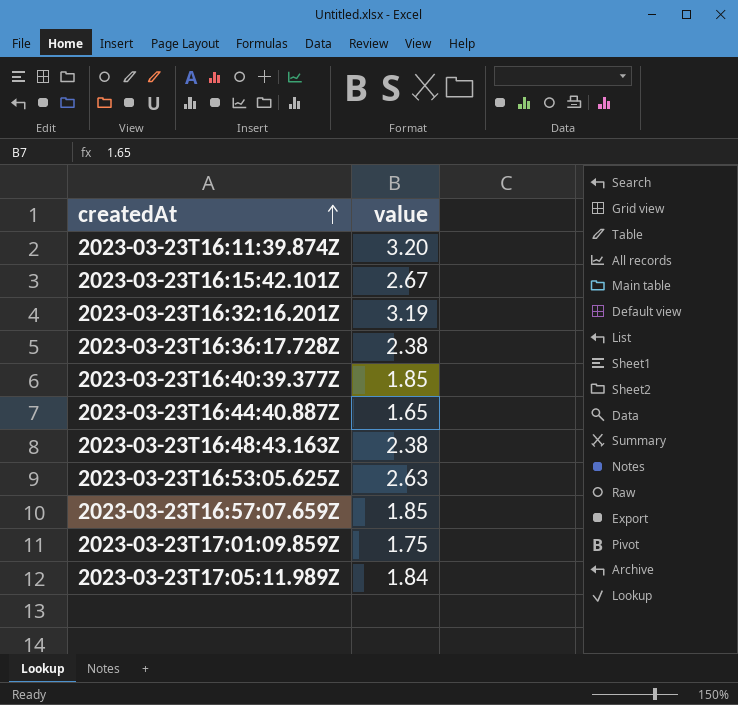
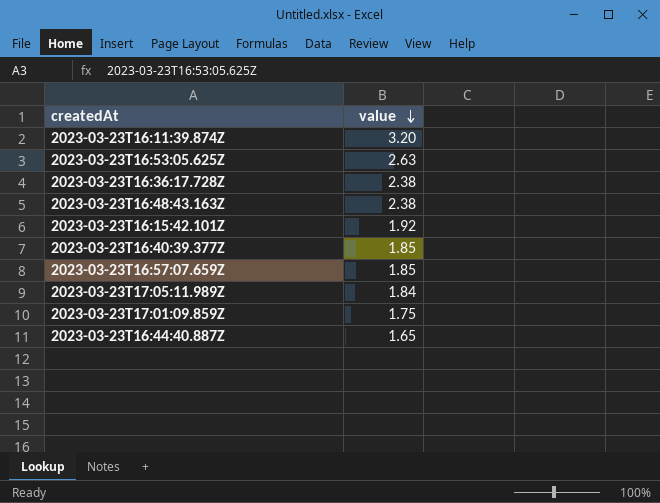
row order: createdAt ascending -> value descending
row 2023-03-23T16:32:16.201Z: 3.19 -> none
2023-03-23T16:15:42.101Z | value: 2.67 -> 1.92

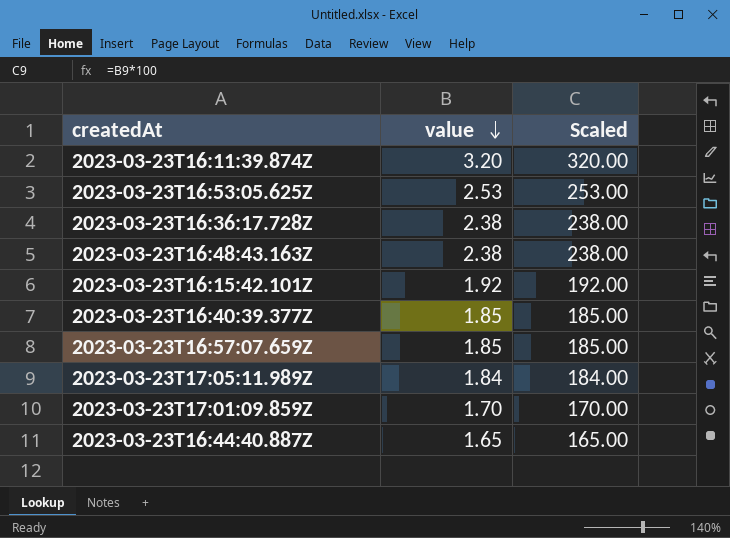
column Scaled | formula: none -> [value] * 100
2023-03-23T16:53:05.625Z | value: 2.63 -> 2.53
2023-03-23T17:01:09.859Z | value: 1.75 -> 1.70

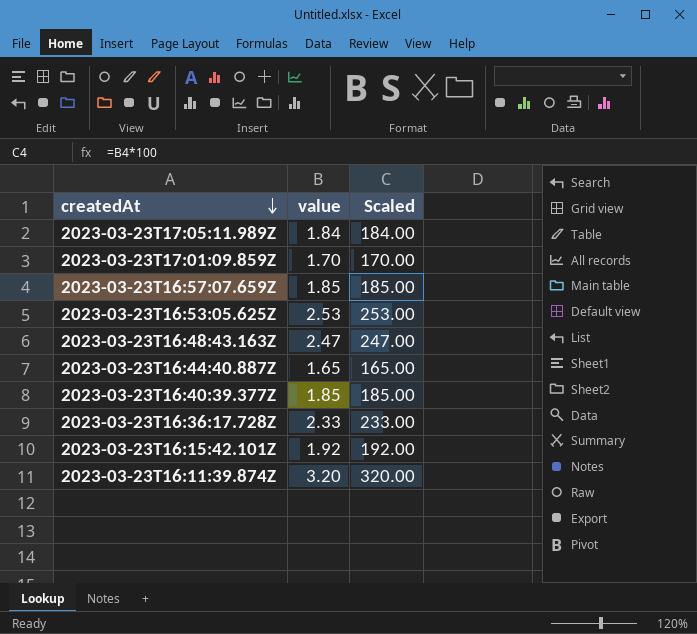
row order: value descending -> createdAt descending
2023-03-23T16:48:43.163Z | value: 2.38 -> 2.47
2023-03-23T16:48:43.163Z | Scaled: 238.00 -> 247.00
2023-03-23T16:36:17.728Z | value: 2.38 -> 2.33
2023-03-23T16:36:17.728Z | Scaled: 238.00 -> 233.00

